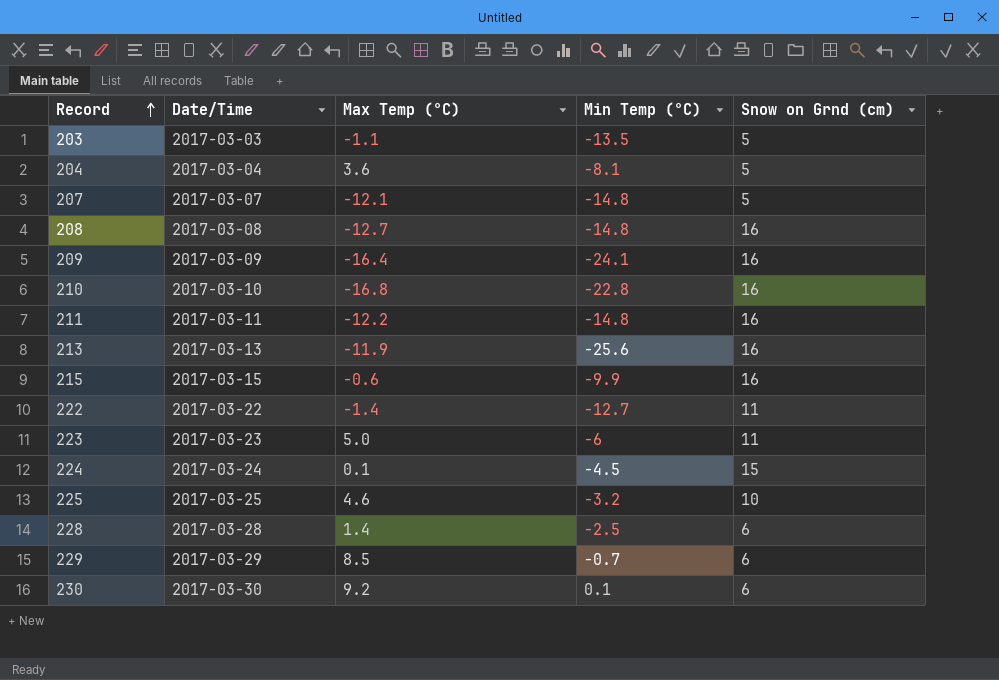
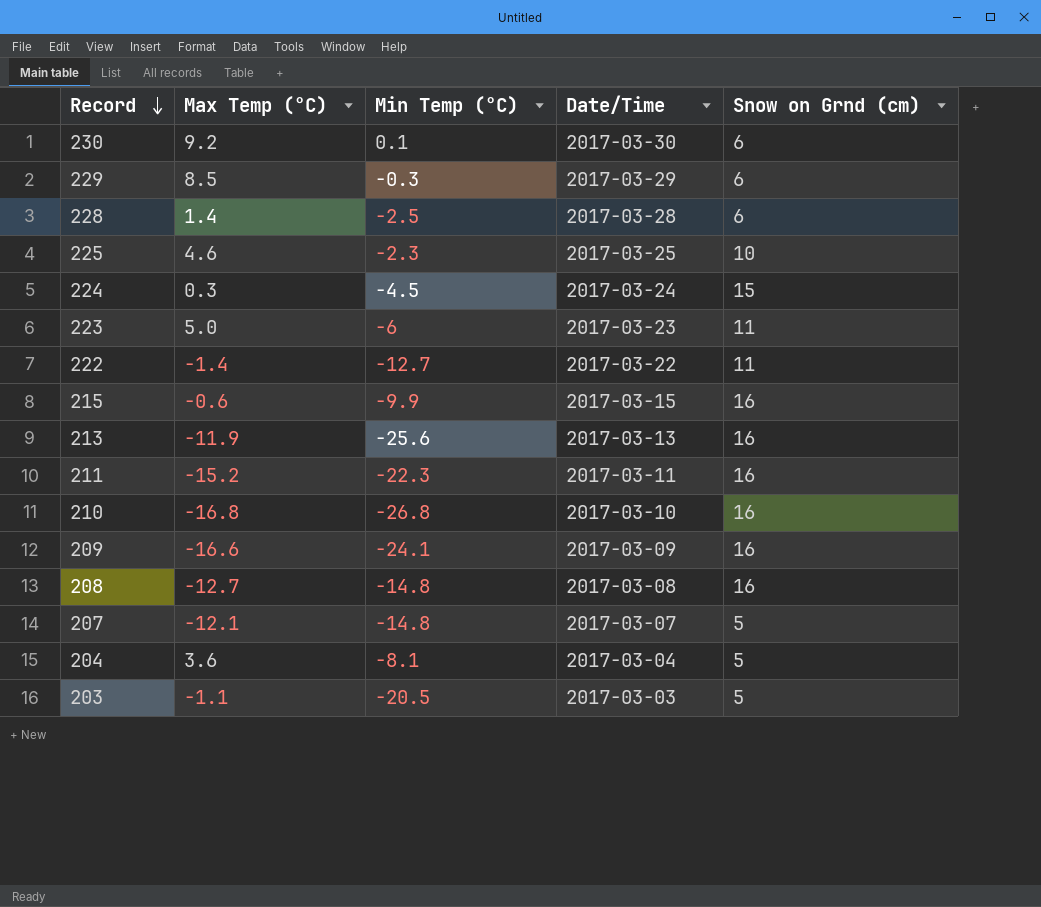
row order: Record ascending -> Record descending
column Date/Time | position: 2 -> 4
229 | Min Temp (°C): -0.7 -> -0.3
225 | Min Temp (°C): -3.2 -> -2.3
224 | Max Temp (°C): 0.1 -> 0.3
211 | Max Temp (°C): -12.2 -> -15.2
211 | Min Temp (°C): -14.8 -> -22.3
210 | Min Temp (°C): -22.8 -> -26.8
209 | Max Temp (°C): -16.4 -> -16.6
203 | Min Temp (°C): -13.5 -> -20.5

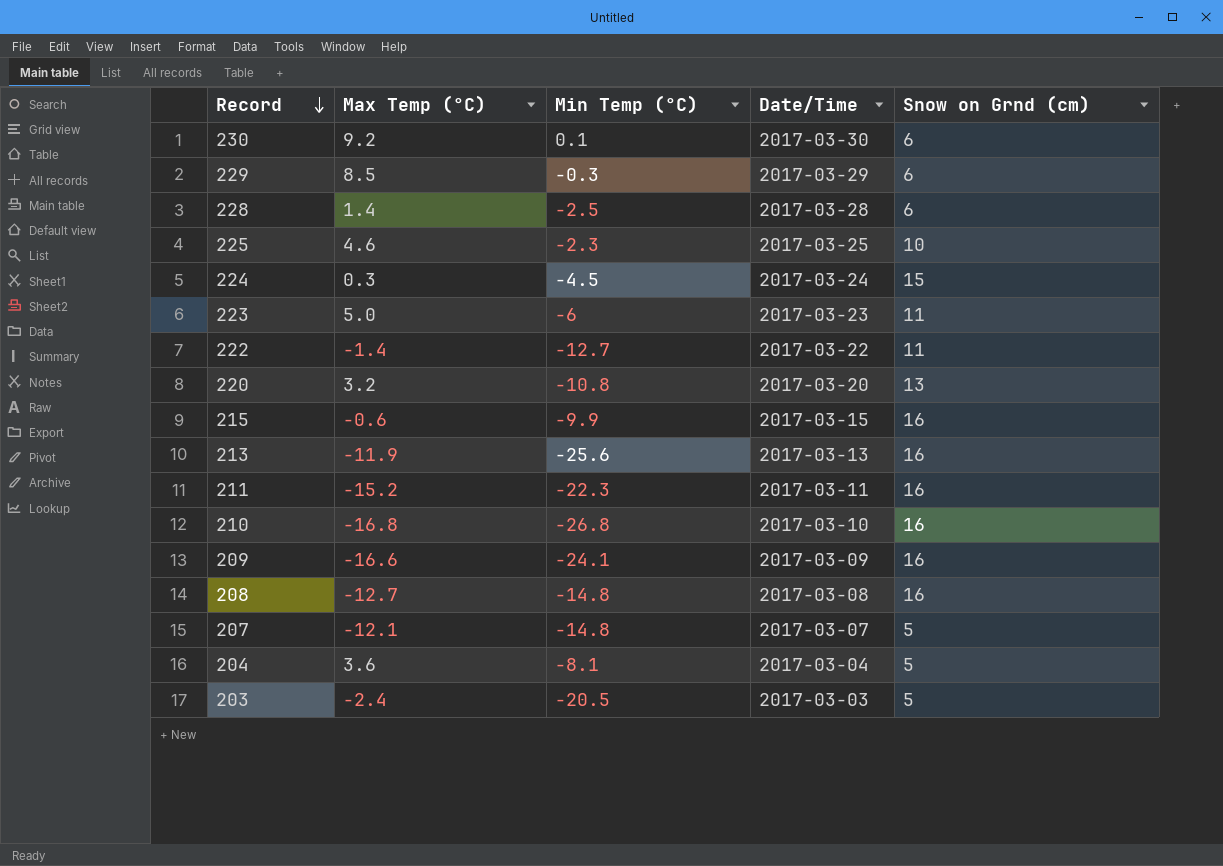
row 220: none -> 3.2 | -10.8 | 2017-03-20 | 13
203 | Max Temp (°C): -1.1 -> -2.4

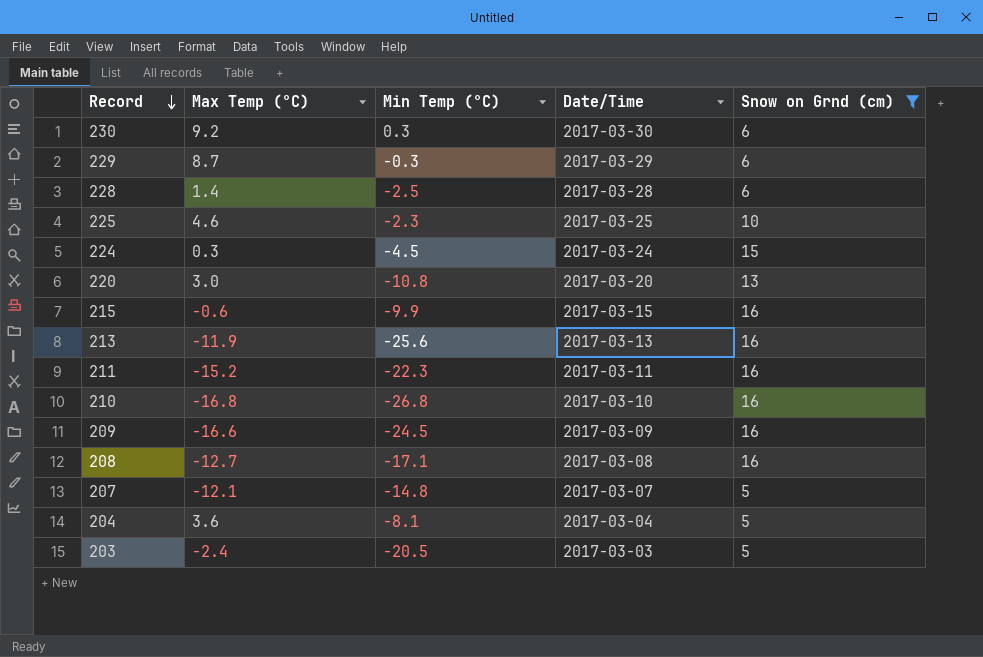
filter: none -> Snow on Grnd (cm) != 11
230 | Min Temp (°C): 0.1 -> 0.3
229 | Max Temp (°C): 8.5 -> 8.7
220 | Max Temp (°C): 3.2 -> 3.0
209 | Min Temp (°C): -24.1 -> -24.5
208 | Min Temp (°C): -14.8 -> -17.1

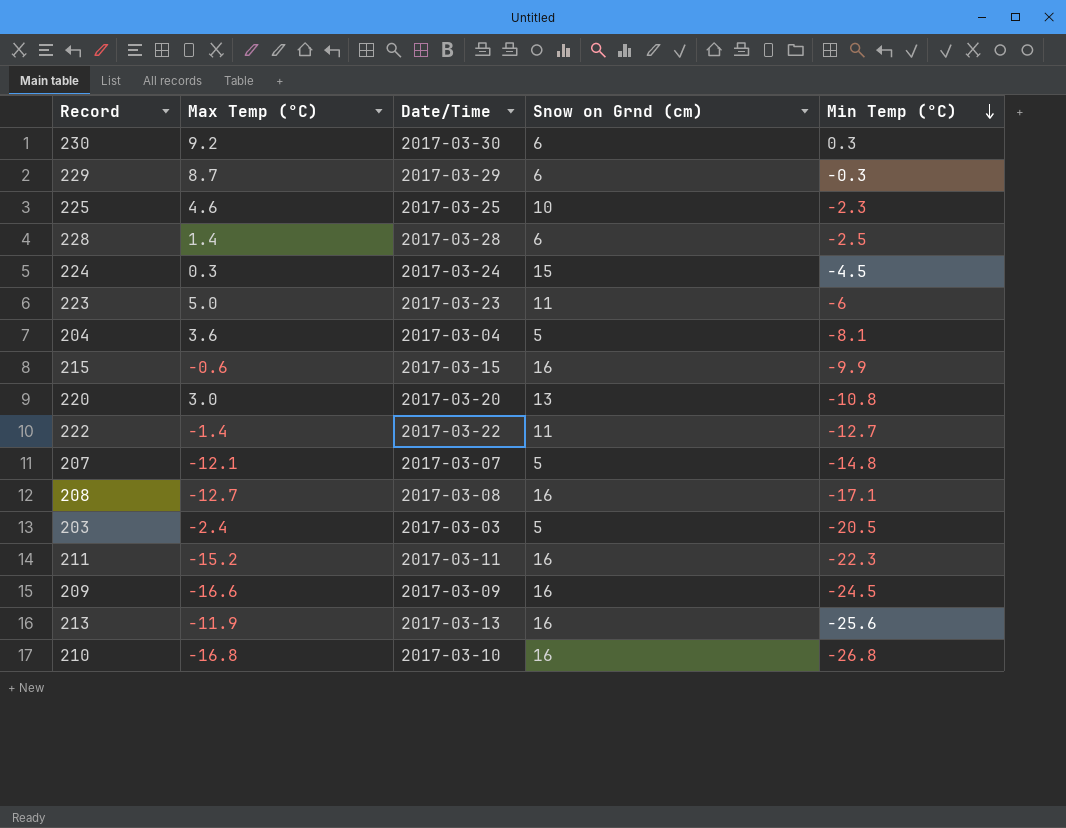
filter: Snow on Grnd (cm) != 11 -> none
row order: Record descending -> Min Temp (°C) descending
column Min Temp (°C) | position: 3 -> 5

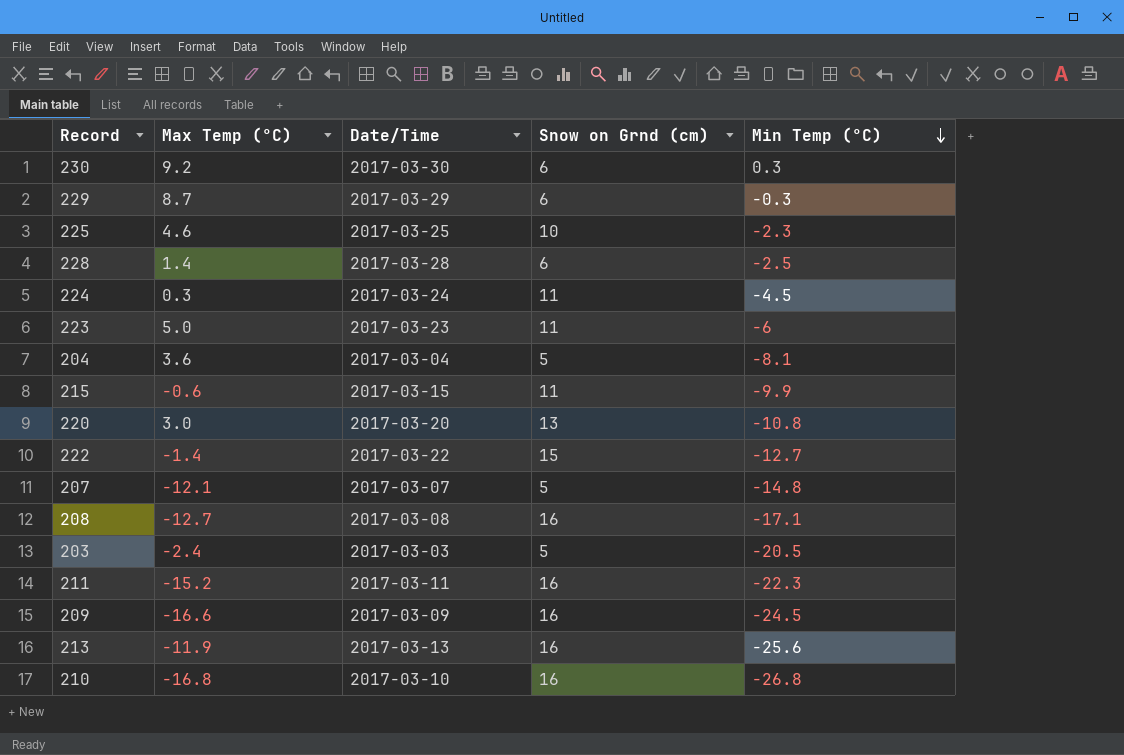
224 | Snow on Grnd (cm): 15 -> 11
215 | Snow on Grnd (cm): 16 -> 11
222 | Snow on Grnd (cm): 11 -> 15

